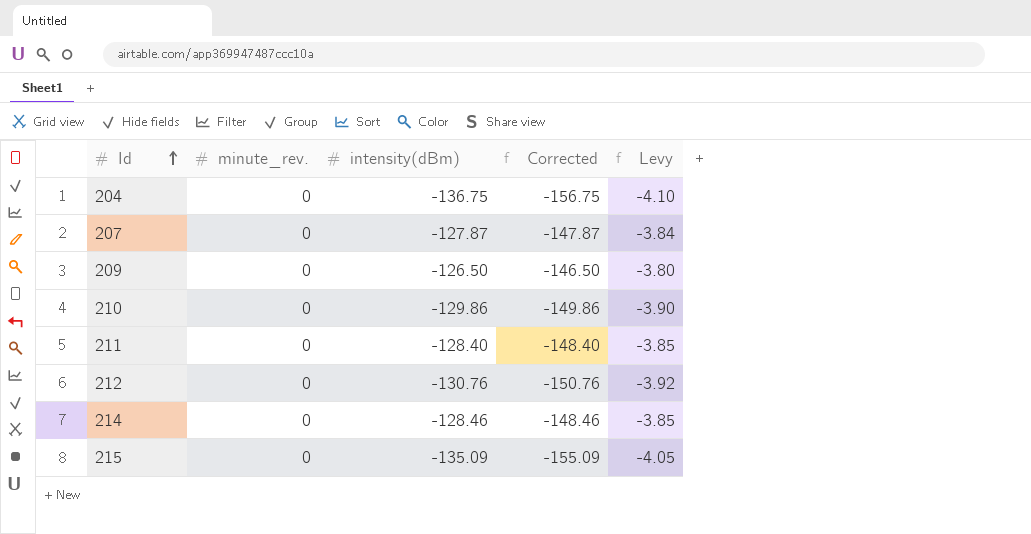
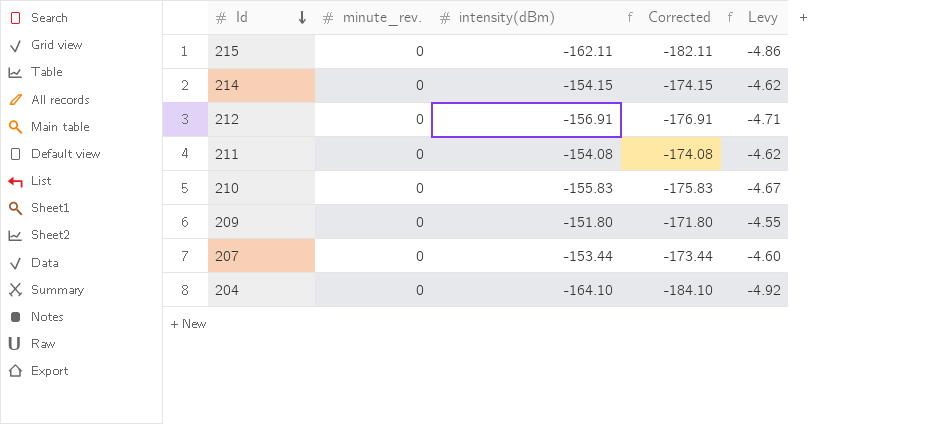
row order: Id ascending -> Id descending
215 | intensity(dBm): -135.09 -> -162.11
215 | Corrected: -155.09 -> -182.11
215 | Levy: -4.05 -> -4.86
214 | intensity(dBm): -128.46 -> -154.15
214 | Corrected: -148.46 -> -174.15
214 | Levy: -3.85 -> -4.62
212 | intensity(dBm): -130.76 -> -156.91
212 | Corrected: -150.76 -> -176.91
212 | Levy: -3.92 -> -4.71
211 | intensity(dBm): -128.40 -> -154.08
211 | Corrected: -148.40 -> -174.08
211 | Levy: -3.85 -> -4.62
210 | intensity(dBm): -129.86 -> -155.83
210 | Corrected: -149.86 -> -175.83
210 | Levy: -3.90 -> -4.67
209 | intensity(dBm): -126.50 -> -151.80
209 | Corrected: -146.50 -> -171.80
209 | Levy: -3.80 -> -4.55
207 | intensity(dBm): -127.87 -> -153.44
207 | Corrected: -147.87 -> -173.44
207 | Levy: -3.84 -> -4.60
204 | intensity(dBm): -136.75 -> -164.10
204 | Corrected: -156.75 -> -184.10
204 | Levy: -4.10 -> -4.92

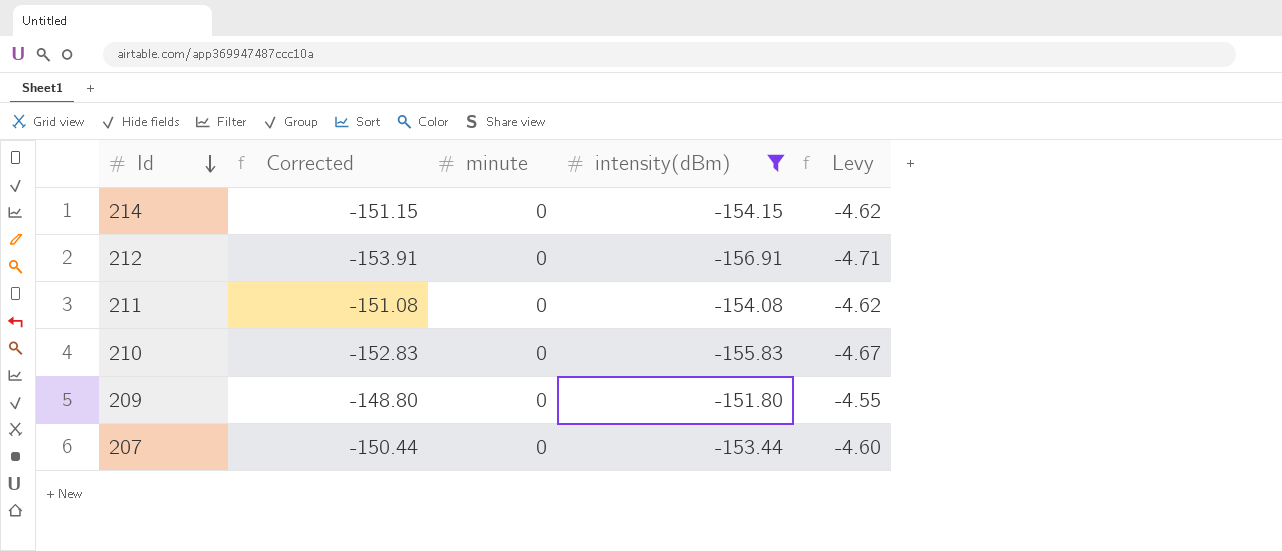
filter: none -> intensity(dBm) >= -156.91
column Corrected | formula: [intensity(dBm)] - 20 -> [intensity(dBm)] + 3
column Corrected | position: 4 -> 2
column name: minute_rev. -> minute

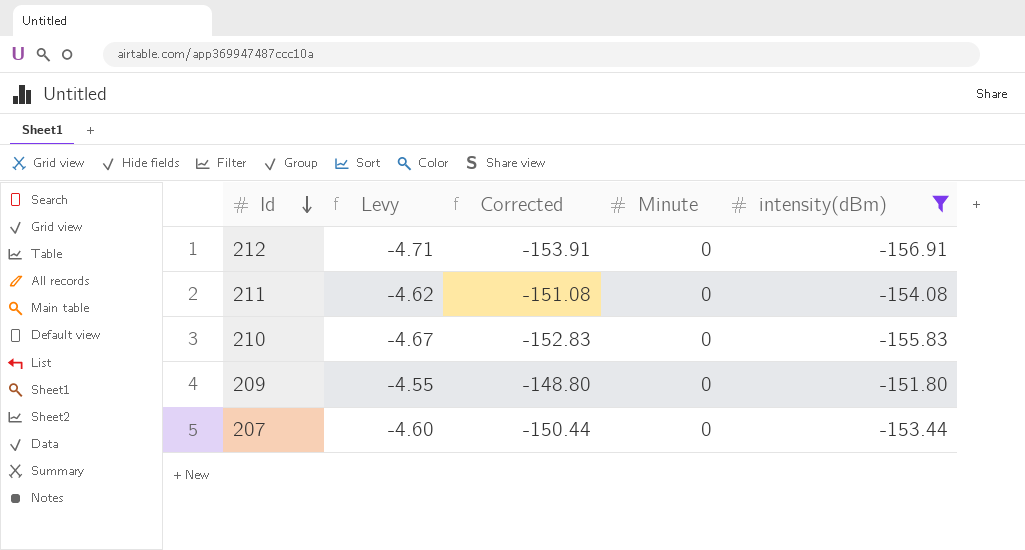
column Levy | position: 5 -> 2
column name: minute -> Minute
row 214: -151.15 | 0 | -154.15 | -4.62 -> none

